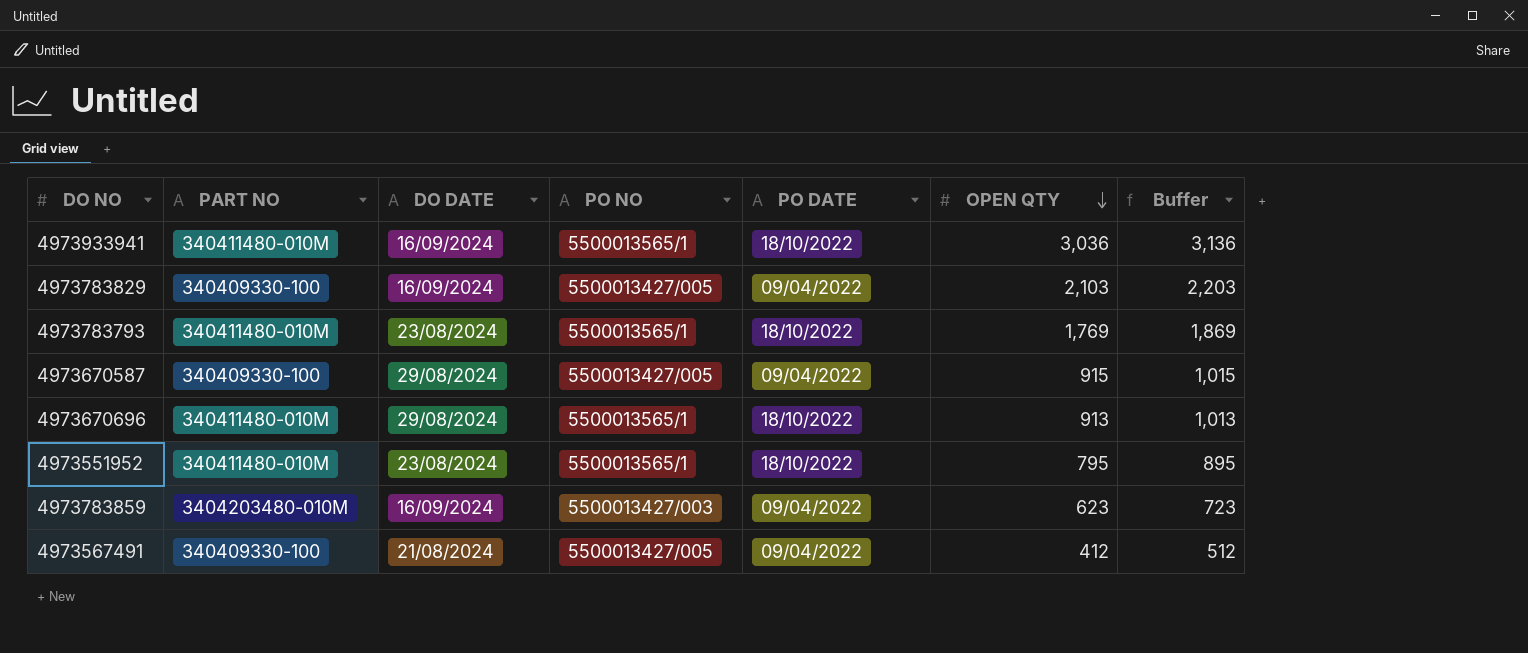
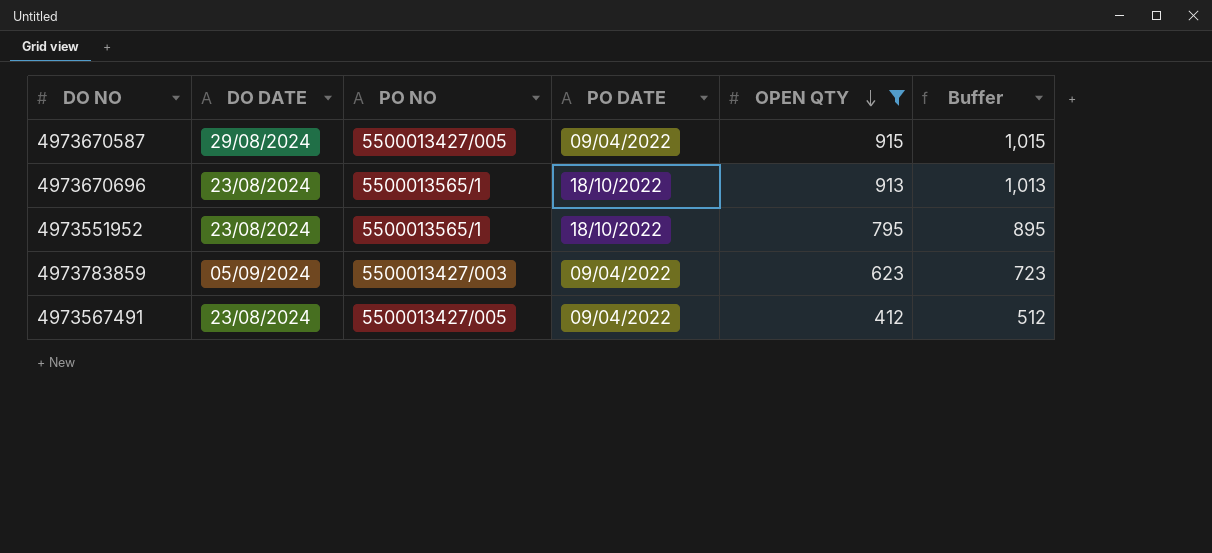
filter: none -> OPEN QTY <= 915
column PART NO | position: 2 -> none
4973670696 | DO DATE: 29/08/2024 -> 23/08/2024
4973783859 | DO DATE: 16/09/2024 -> 05/09/2024
4973567491 | DO DATE: 21/08/2024 -> 23/08/2024

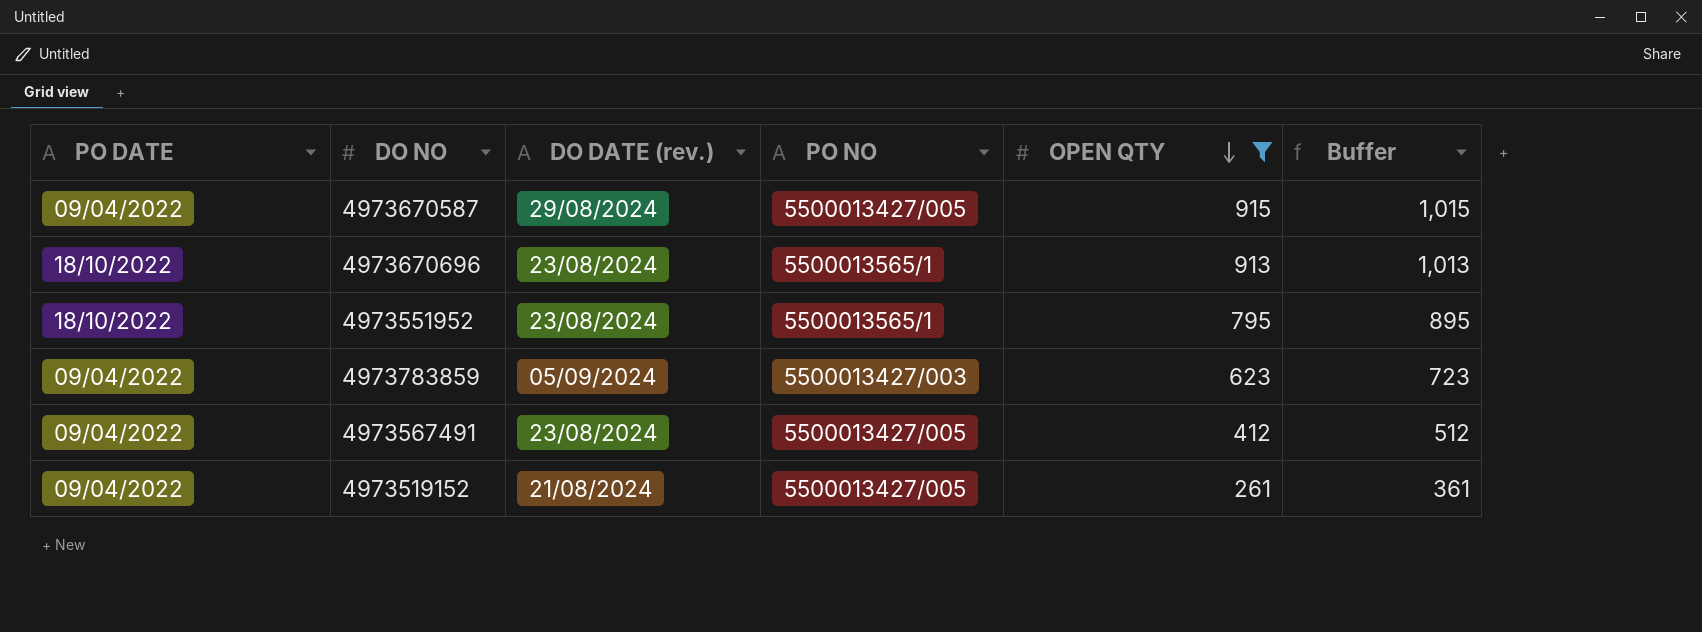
column PO DATE | position: 4 -> 1
column name: DO DATE -> DO DATE (rev.)
row 4973519152: none -> 09/04/2022 | 21/08/2024 | 5500013427/005 | 261 | 361

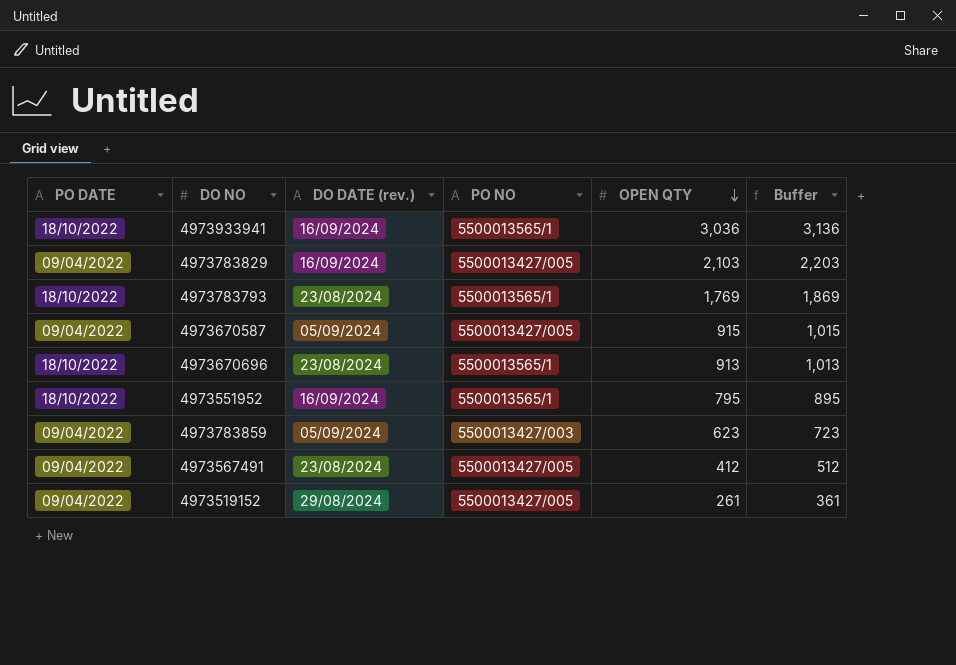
filter: OPEN QTY <= 915 -> none
4973670587 | DO DATE (rev.): 29/08/2024 -> 05/09/2024
4973551952 | DO DATE (rev.): 23/08/2024 -> 16/09/2024
4973519152 | DO DATE (rev.): 21/08/2024 -> 29/08/2024

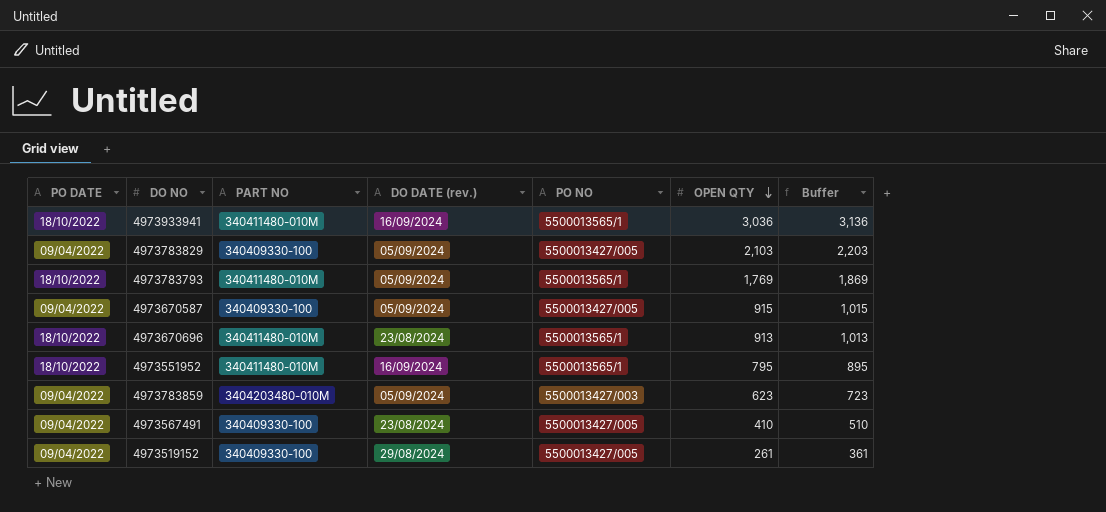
column PART NO | position: none -> 3
4973783829 | DO DATE (rev.): 16/09/2024 -> 05/09/2024
4973783793 | DO DATE (rev.): 23/08/2024 -> 05/09/2024
4973567491 | OPEN QTY: 412 -> 410
4973567491 | Buffer: 512 -> 510

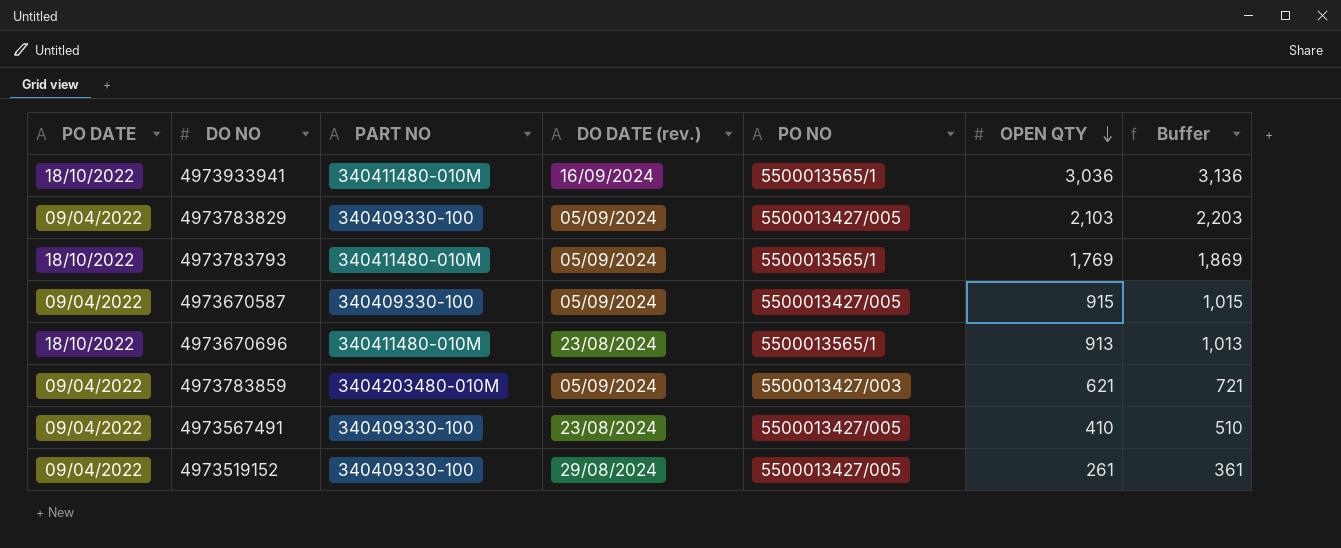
row 4973551952: 18/10/2022 | 340411480-010M | 16/09/2024 | 5500013565/1 | 795 | 895 -> none
4973783859 | OPEN QTY: 623 -> 621
4973783859 | Buffer: 723 -> 721

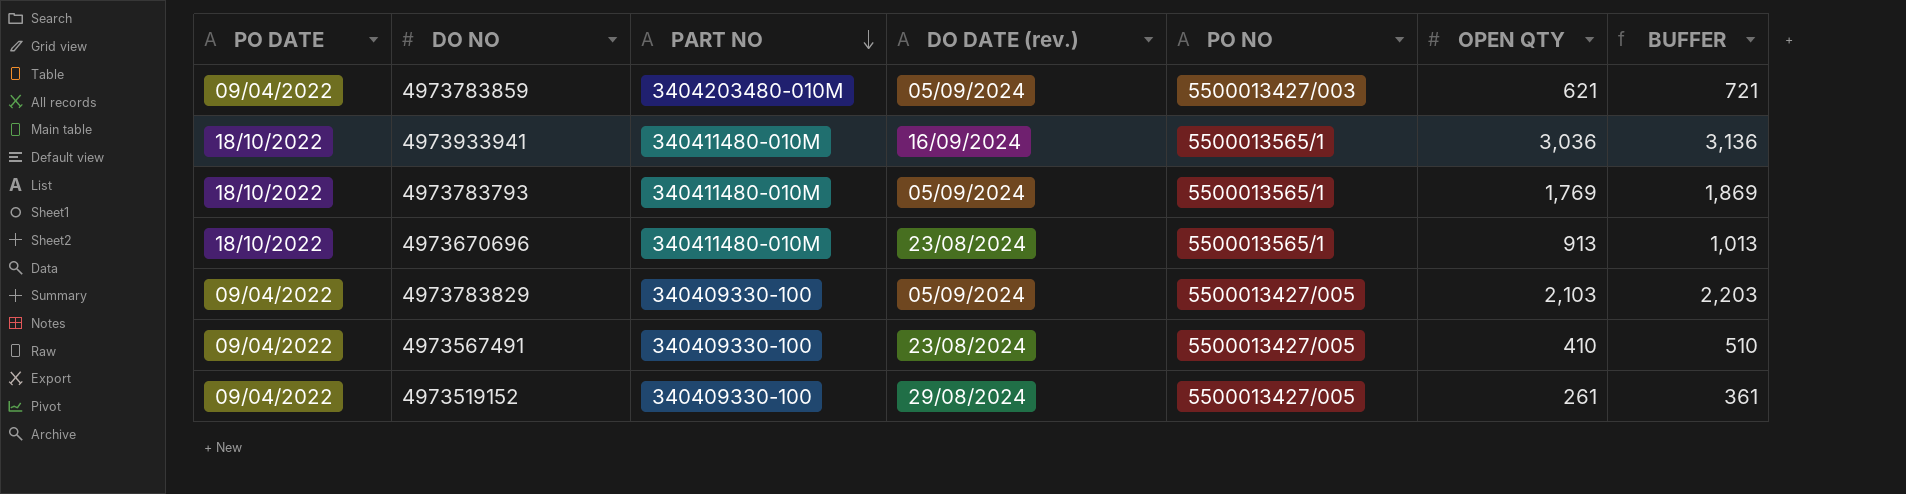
row order: OPEN QTY descending -> PART NO descending
column name: Buffer -> BUFFER
row 4973670587: 09/04/2022 | 340409330-100 | 05/09/2024 | 5500013427/005 | 915 | 1,015 -> none

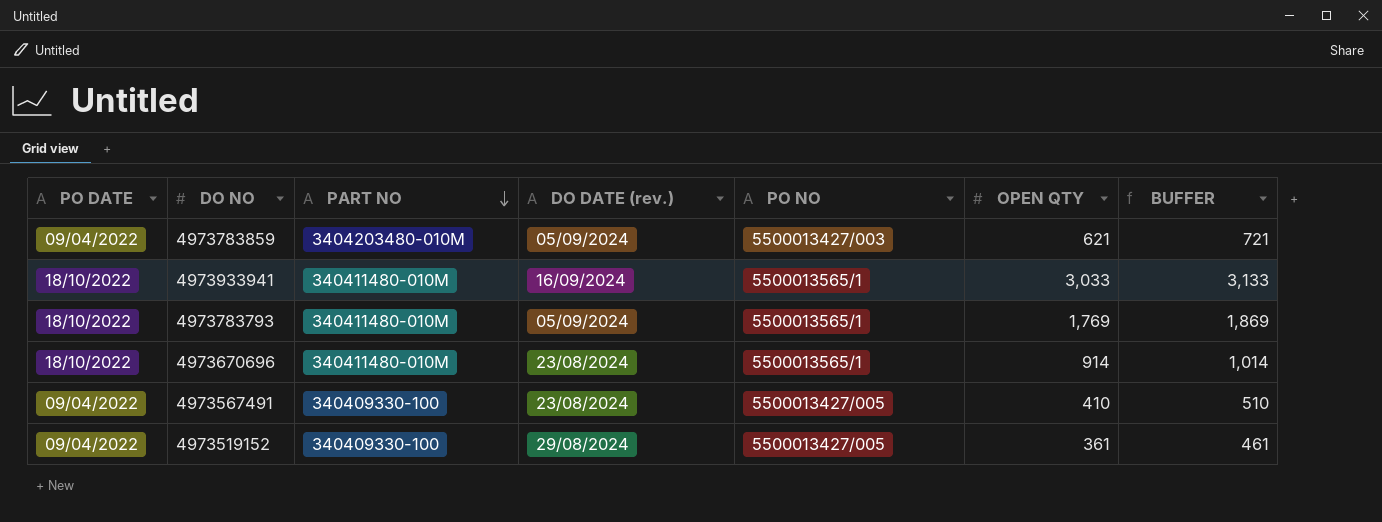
row 4973783829: 09/04/2022 | 340409330-100 | 05/09/2024 | 5500013427/005 | 2,103 | 2,203 -> none
4973933941 | OPEN QTY: 3,036 -> 3,033
4973933941 | BUFFER: 3,136 -> 3,133
4973670696 | OPEN QTY: 913 -> 914
4973670696 | BUFFER: 1,013 -> 1,014
4973519152 | OPEN QTY: 261 -> 361
4973519152 | BUFFER: 361 -> 461

